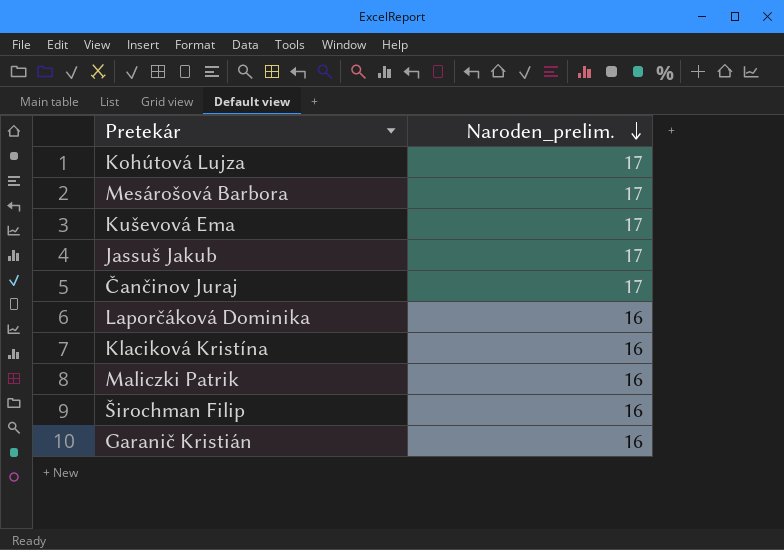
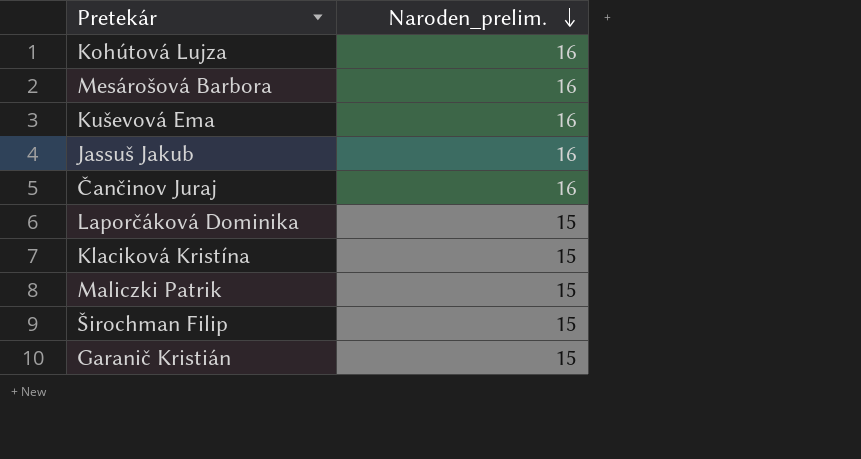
Kohútová Lujza | Naroden_prelim.: 17 -> 16
Mesárošová Barbora | Naroden_prelim.: 17 -> 16
Kuševová Ema | Naroden_prelim.: 17 -> 16
Jassuš Jakub | Naroden_prelim.: 17 -> 16
Čančinov Juraj | Naroden_prelim.: 17 -> 16
Laporčáková Dominika | Naroden_prelim.: 16 -> 15
Klaciková Kristína | Naroden_prelim.: 16 -> 15
Maliczki Patrik | Naroden_prelim.: 16 -> 15
Širochman Filip | Naroden_prelim.: 16 -> 15
Garanič Kristián | Naroden_prelim.: 16 -> 15

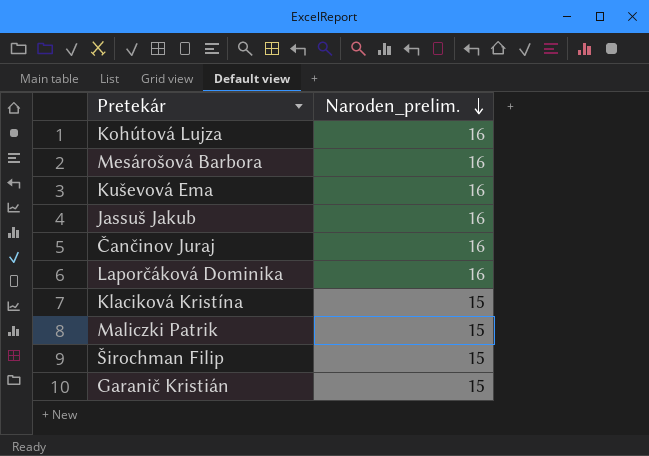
Laporčáková Dominika | Naroden_prelim.: 15 -> 16

